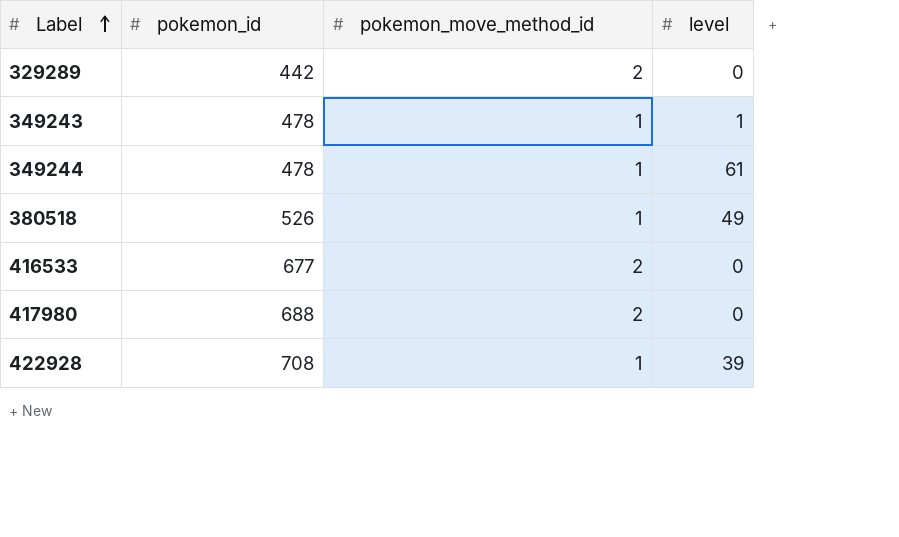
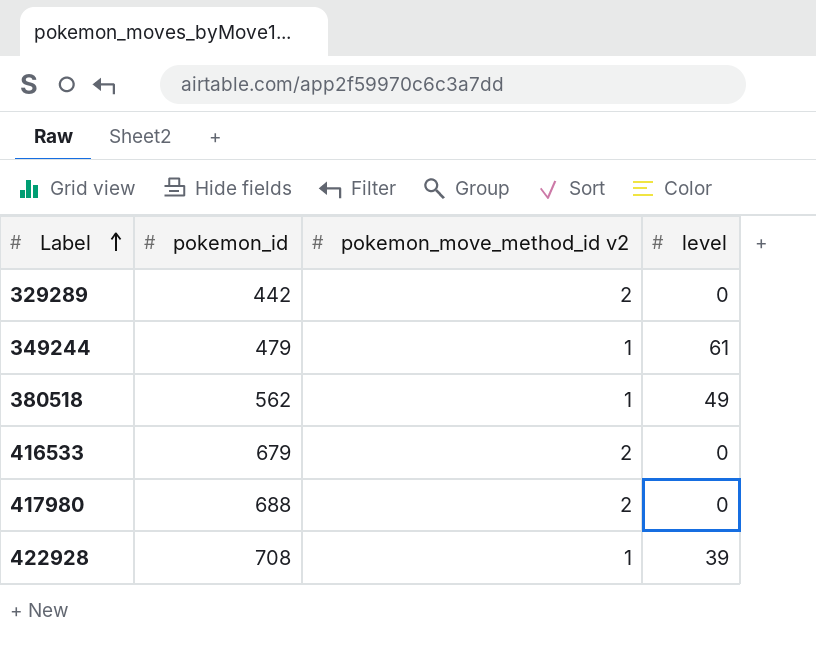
column name: pokemon_move_method_id -> pokemon_move_method_id v2
row 349243: 478 | 1 | 1 -> none
349244 | pokemon_id: 478 -> 479
380518 | pokemon_id: 526 -> 562
416533 | pokemon_id: 677 -> 679

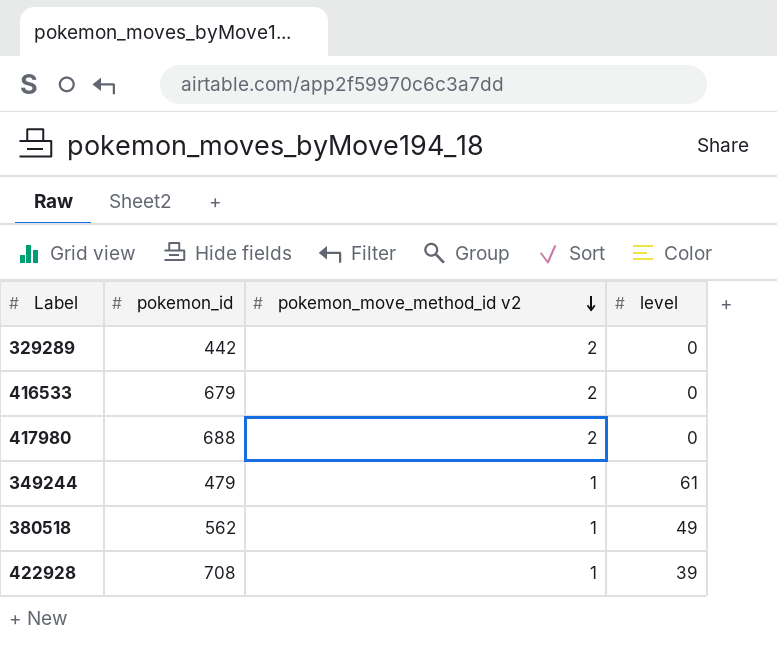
row order: Label ascending -> pokemon_move_method_id v2 descending

